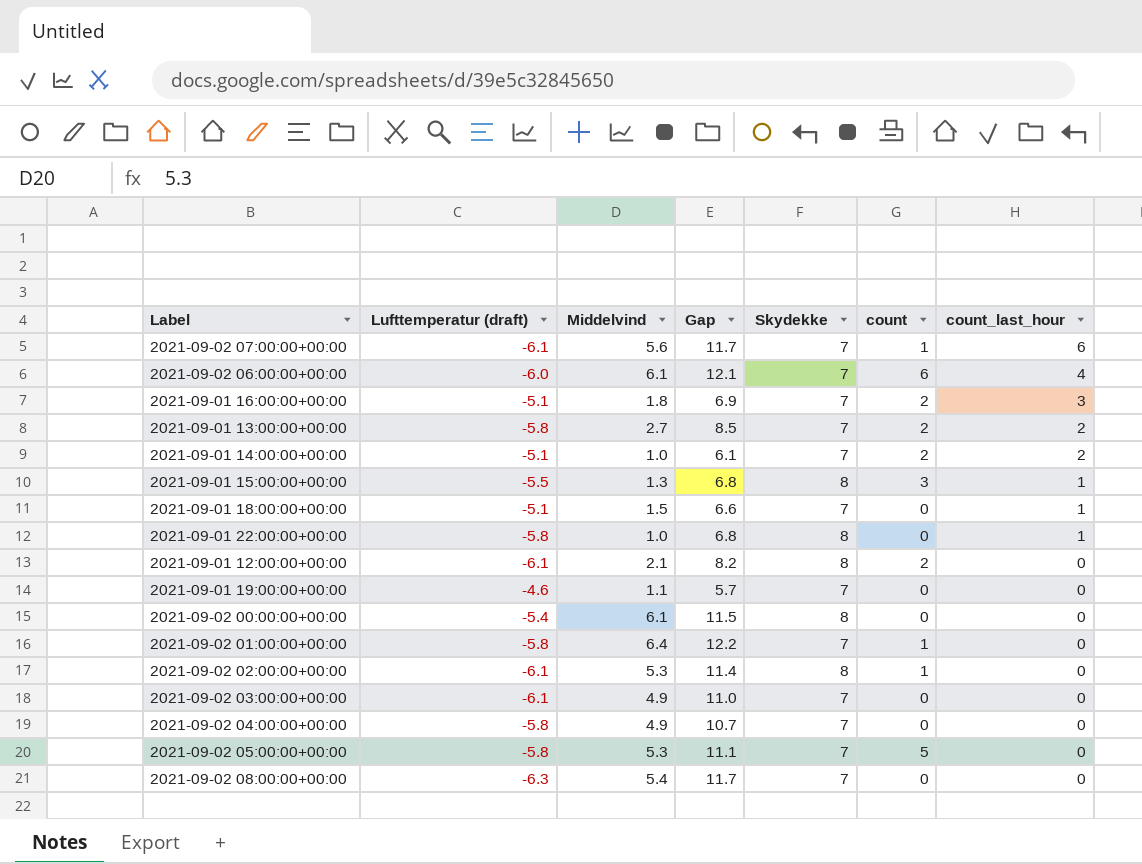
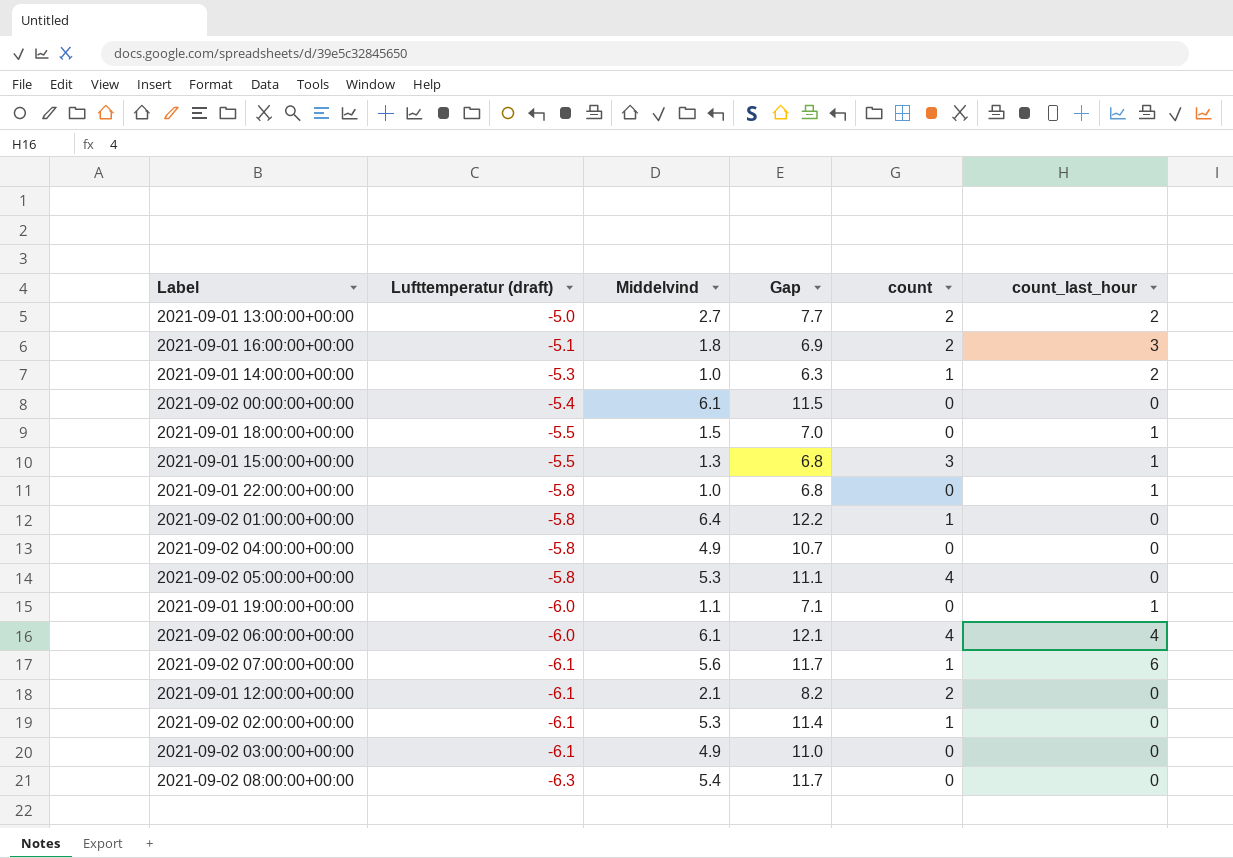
row order: count_last_hour descending -> Lufttemperatur (draft) descending
column Skydekke | position: 5 -> none
2021-09-01 13:00:00+00:00 | Lufttemperatur (draft): -5.8 -> -5.0
2021-09-01 13:00:00+00:00 | Gap: 8.5 -> 7.7
2021-09-01 14:00:00+00:00 | Lufttemperatur (draft): -5.1 -> -5.3
2021-09-01 14:00:00+00:00 | Gap: 6.1 -> 6.3
2021-09-01 14:00:00+00:00 | count: 2 -> 1
2021-09-01 18:00:00+00:00 | Lufttemperatur (draft): -5.1 -> -5.5
2021-09-01 18:00:00+00:00 | Gap: 6.6 -> 7.0
2021-09-02 05:00:00+00:00 | count: 5 -> 4
2021-09-01 19:00:00+00:00 | Lufttemperatur (draft): -4.6 -> -6.0
2021-09-01 19:00:00+00:00 | Gap: 5.7 -> 7.1
2021-09-01 19:00:00+00:00 | count_last_hour: 0 -> 1
2021-09-02 06:00:00+00:00 | count: 6 -> 4

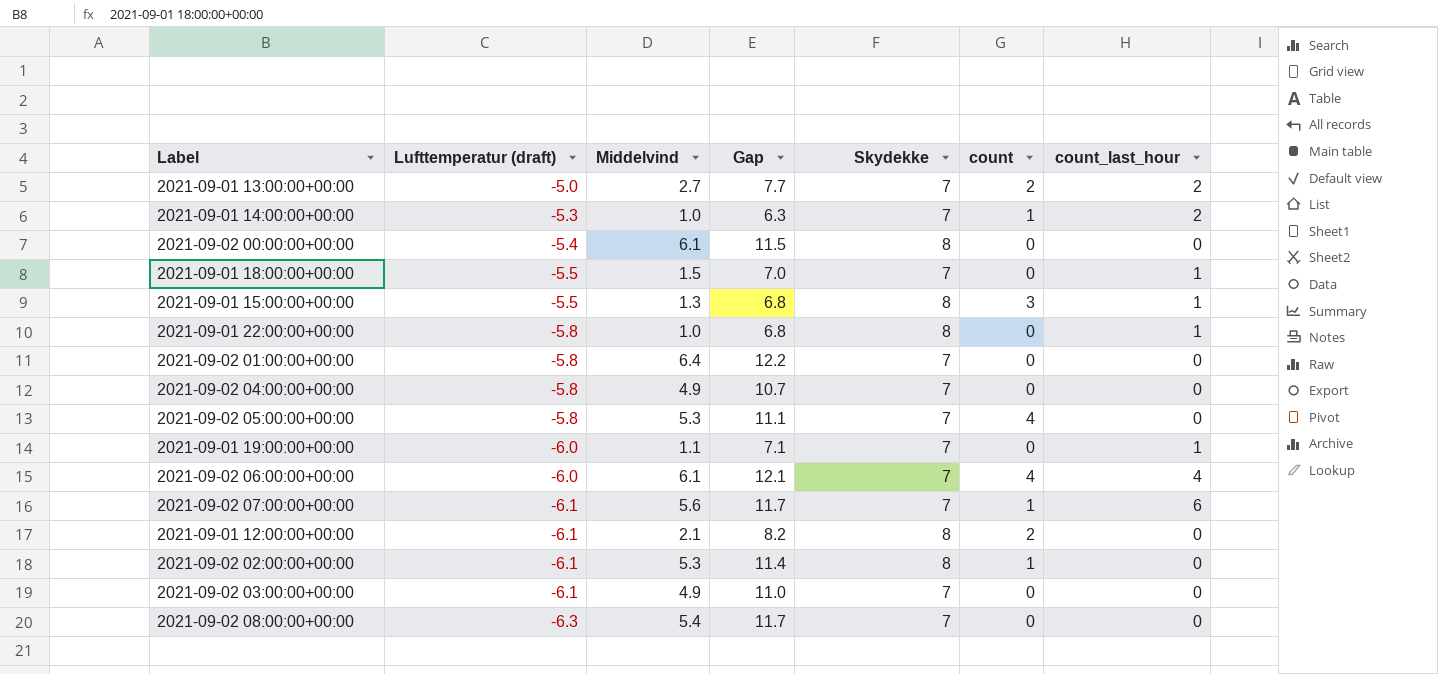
column Skydekke | position: none -> 5
row 2021-09-01 16:00:00+00:00: -5.1 | 1.8 | 6.9 | 2 | 3 -> none
2021-09-02 01:00:00+00:00 | count: 1 -> 0

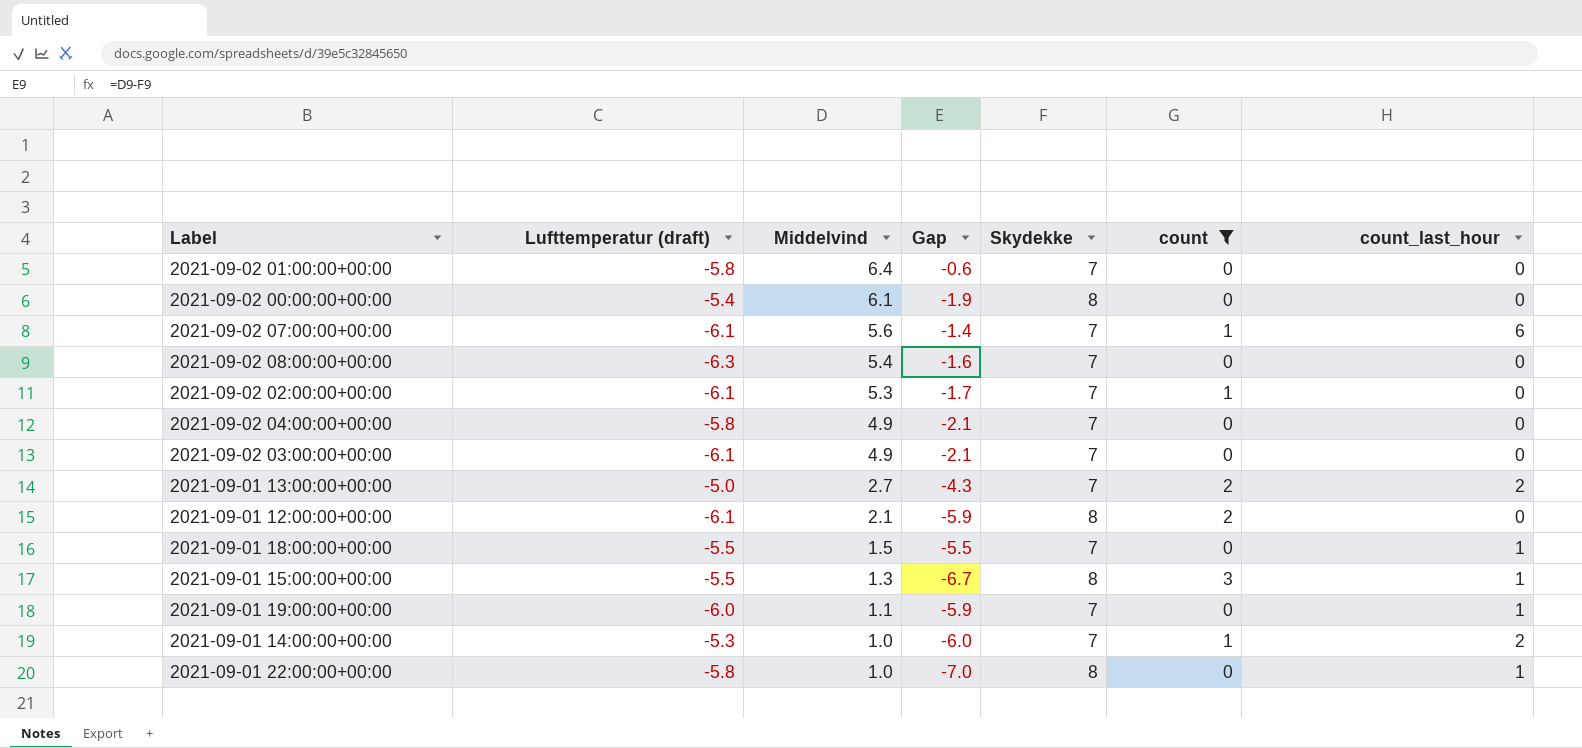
filter: none -> count != 4
row order: Lufttemperatur (draft) descending -> Middelvind descending
column Gap | formula: [Middelvind] - [Lufttemperatur (draft)] -> [Middelvind] - [Skydekke]
2021-09-02 02:00:00+00:00 | Skydekke: 8 -> 7

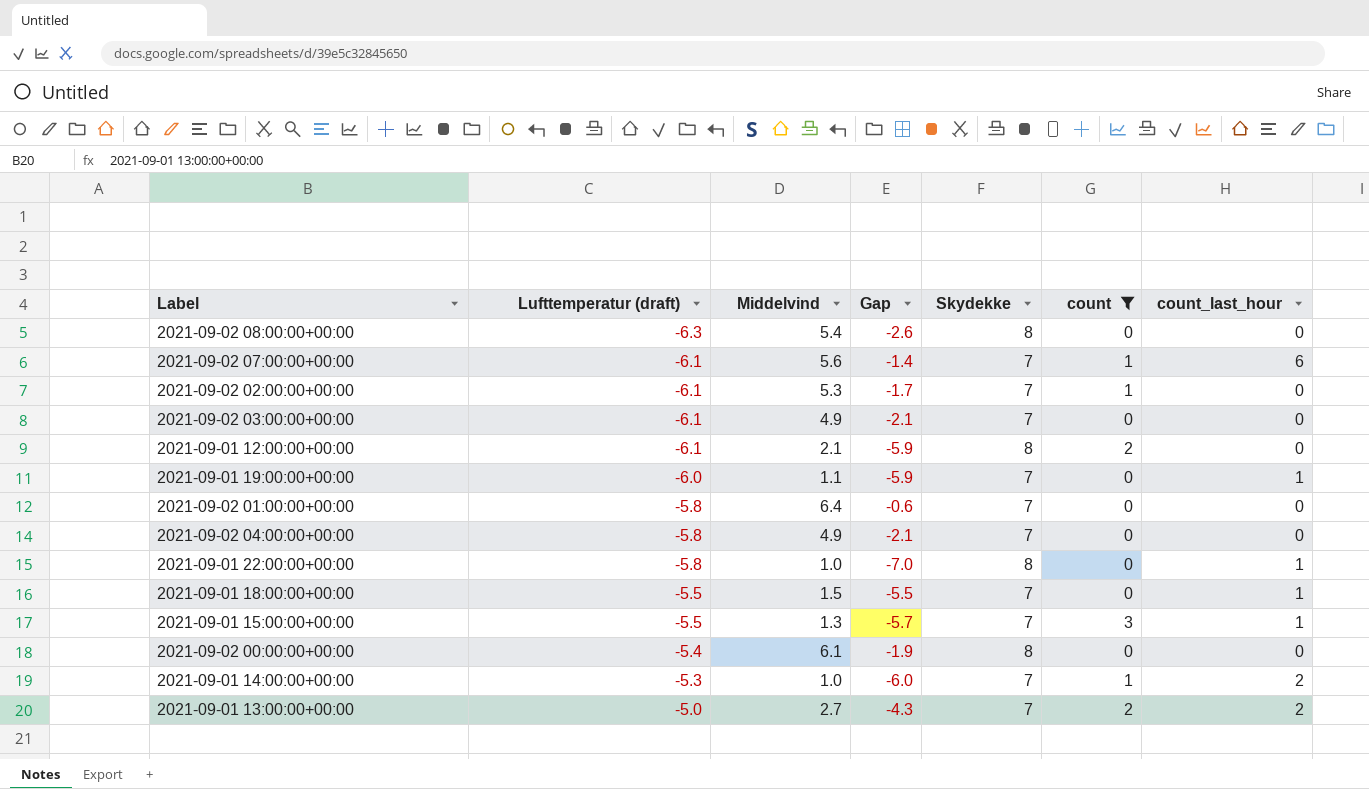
row order: Middelvind descending -> Lufttemperatur (draft) ascending
2021-09-02 08:00:00+00:00 | Gap: -1.6 -> -2.6
2021-09-02 08:00:00+00:00 | Skydekke: 7 -> 8
2021-09-01 15:00:00+00:00 | Gap: -6.7 -> -5.7
2021-09-01 15:00:00+00:00 | Skydekke: 8 -> 7

